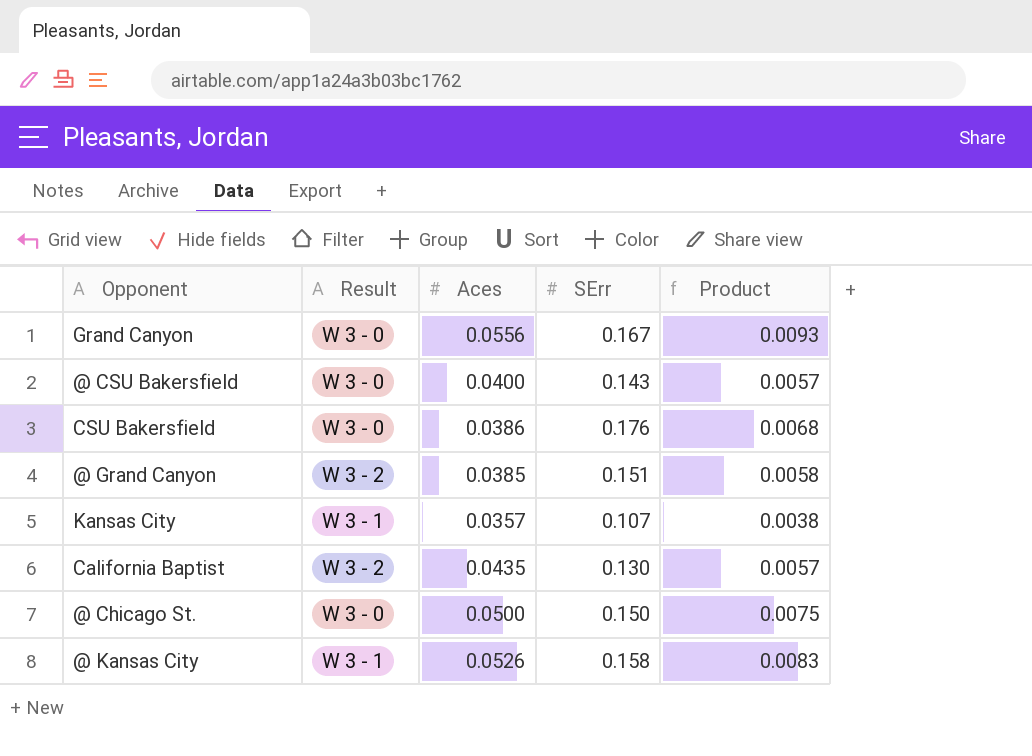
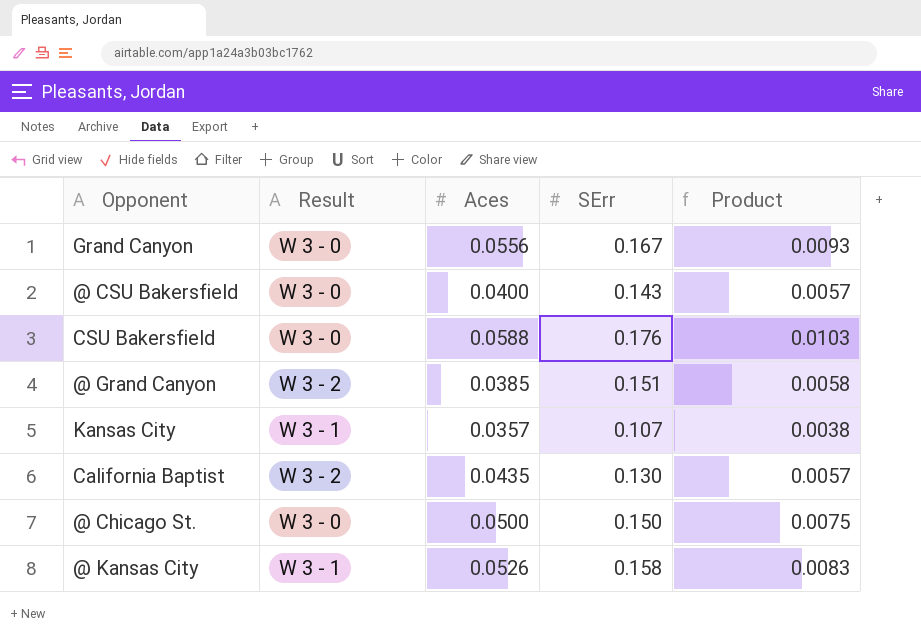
CSU Bakersfield | Aces: 0.0386 -> 0.0588
CSU Bakersfield | Product: 0.0068 -> 0.0103

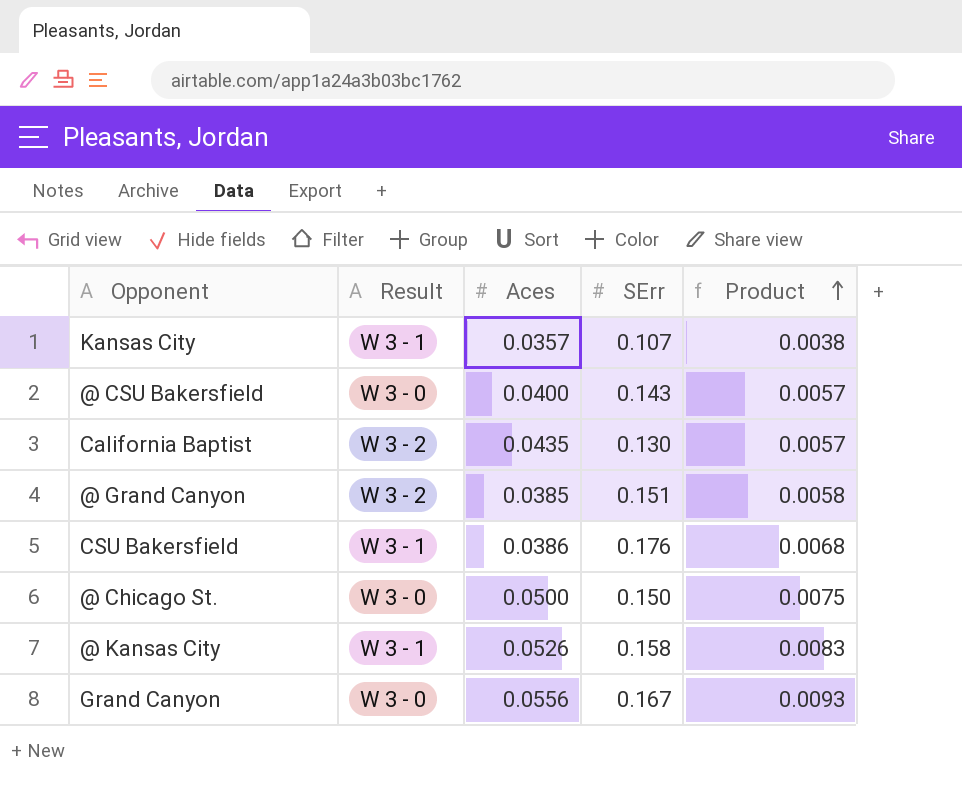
row order: none -> Product ascending
CSU Bakersfield | Result: W 3 - 0 -> W 3 - 1
CSU Bakersfield | Aces: 0.0588 -> 0.0386
CSU Bakersfield | Product: 0.0103 -> 0.0068

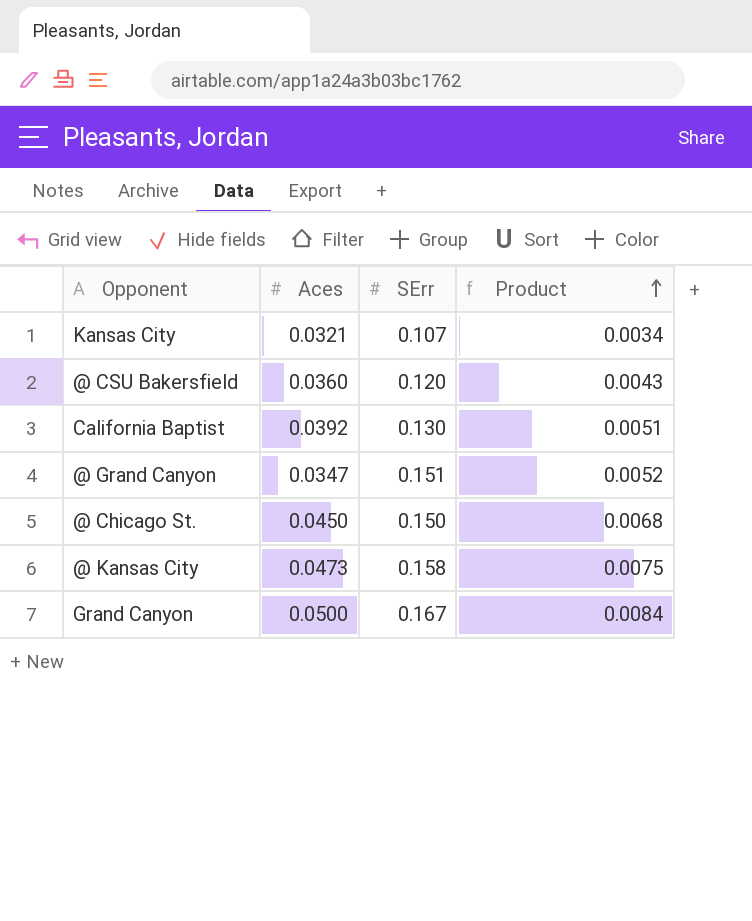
column Result | position: 2 -> none
row CSU Bakersfield: W 3 - 1 | 0.0386 | 0.176 | 0.0068 -> none
Kansas City | Aces: 0.0357 -> 0.0321
Kansas City | Product: 0.0038 -> 0.0034
@ CSU Bakersfield | Aces: 0.0400 -> 0.0360
@ CSU Bakersfield | SErr: 0.143 -> 0.120
@ CSU Bakersfield | Product: 0.0057 -> 0.0043
California Baptist | Aces: 0.0435 -> 0.0392
California Baptist | Product: 0.0057 -> 0.0051
@ Grand Canyon | Aces: 0.0385 -> 0.0347
@ Grand Canyon | Product: 0.0058 -> 0.0052
@ Chicago St. | Aces: 0.0500 -> 0.0450
@ Chicago St. | Product: 0.0075 -> 0.0068
@ Kansas City | Aces: 0.0526 -> 0.0473
@ Kansas City | Product: 0.0083 -> 0.0075
Grand Canyon | Aces: 0.0556 -> 0.0500
Grand Canyon | Product: 0.0093 -> 0.0084

